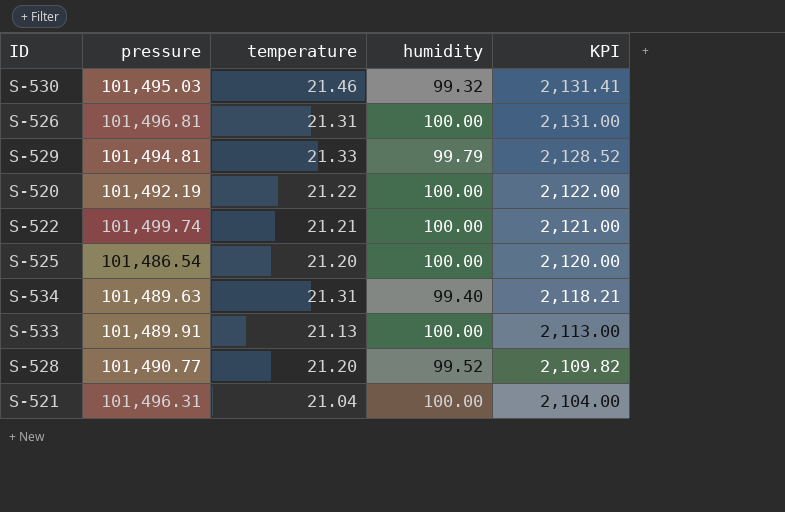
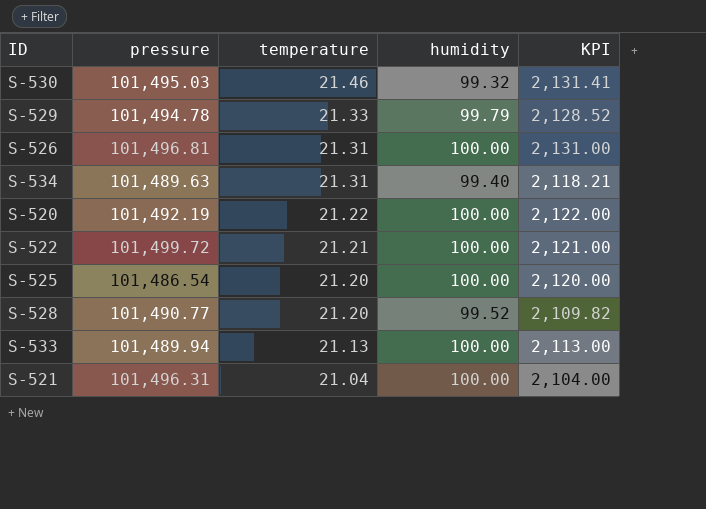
row order: KPI descending -> temperature descending
S-529 | pressure: 101,494.81 -> 101,494.78
S-522 | pressure: 101,499.74 -> 101,499.72
S-533 | pressure: 101,489.91 -> 101,489.94

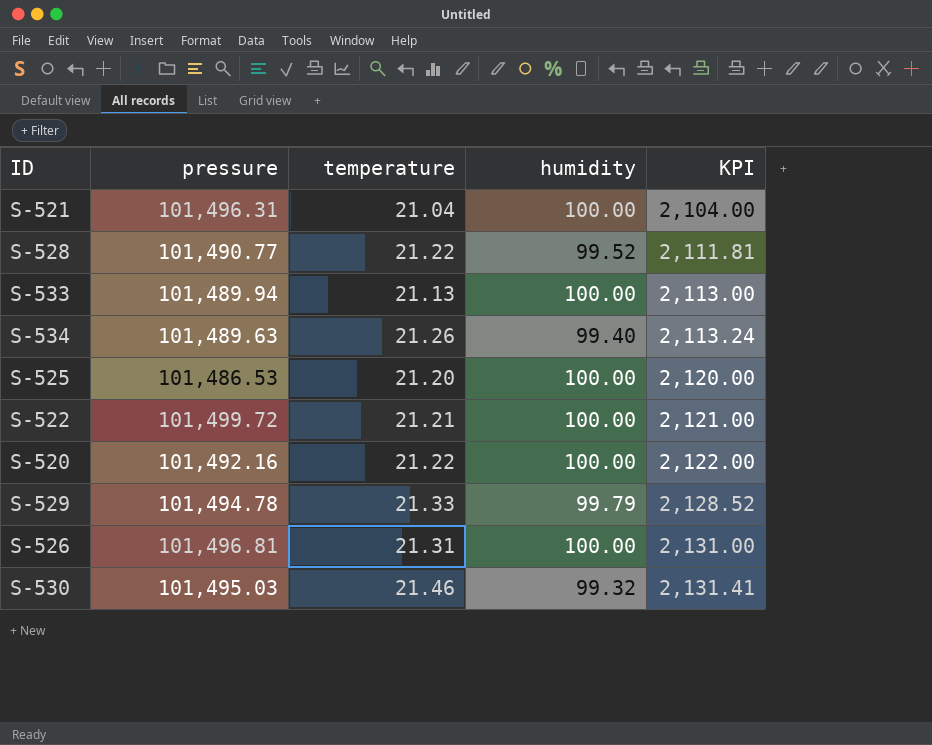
row order: temperature descending -> KPI ascending
S-528 | temperature: 21.20 -> 21.22
S-528 | KPI: 2,109.82 -> 2,111.81
S-534 | temperature: 21.31 -> 21.26
S-534 | KPI: 2,118.21 -> 2,113.24
S-525 | pressure: 101,486.54 -> 101,486.53
S-520 | pressure: 101,492.19 -> 101,492.16

